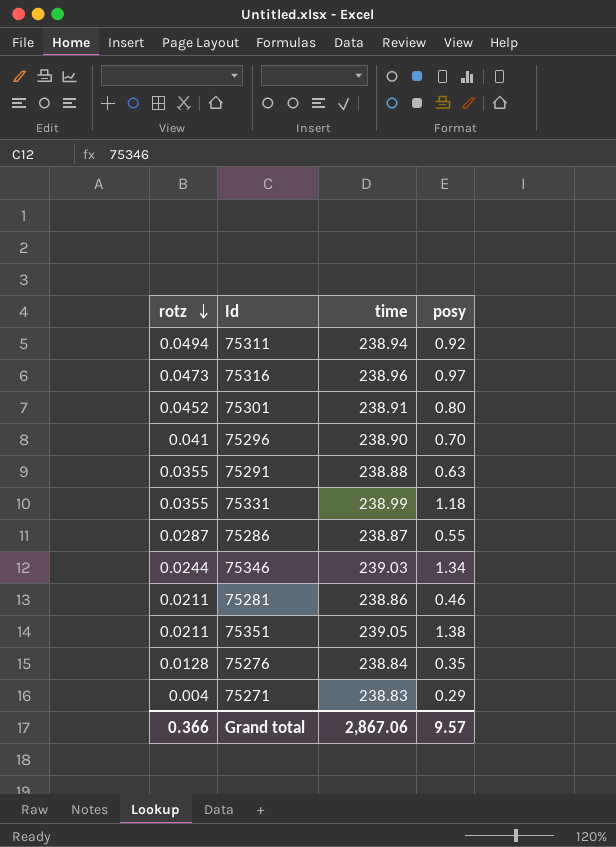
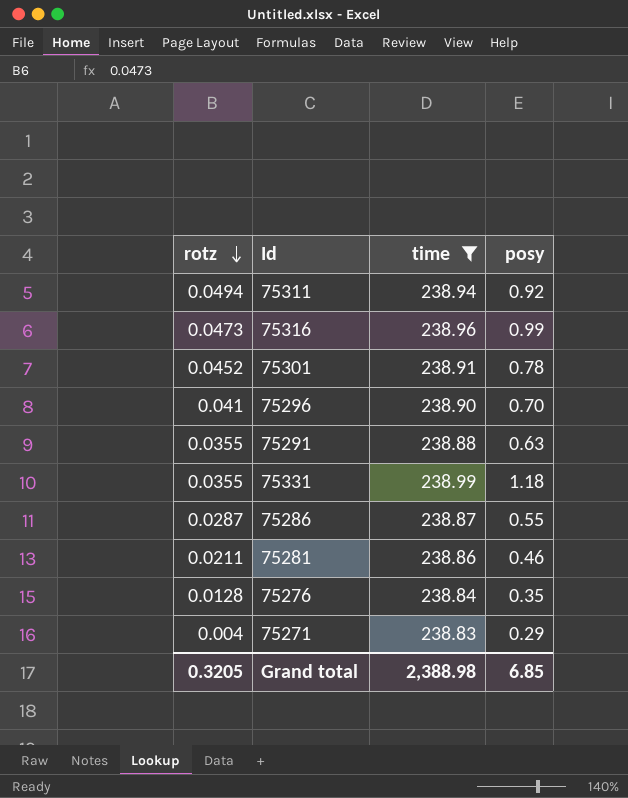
filter: none -> time <= 238.99
75316 | posy: 0.97 -> 0.99
75301 | posy: 0.80 -> 0.78
Grand total | rotz: 0.366 -> 0.3205
Grand total | time: 2,867.06 -> 2,388.98
Grand total | posy: 9.57 -> 6.85

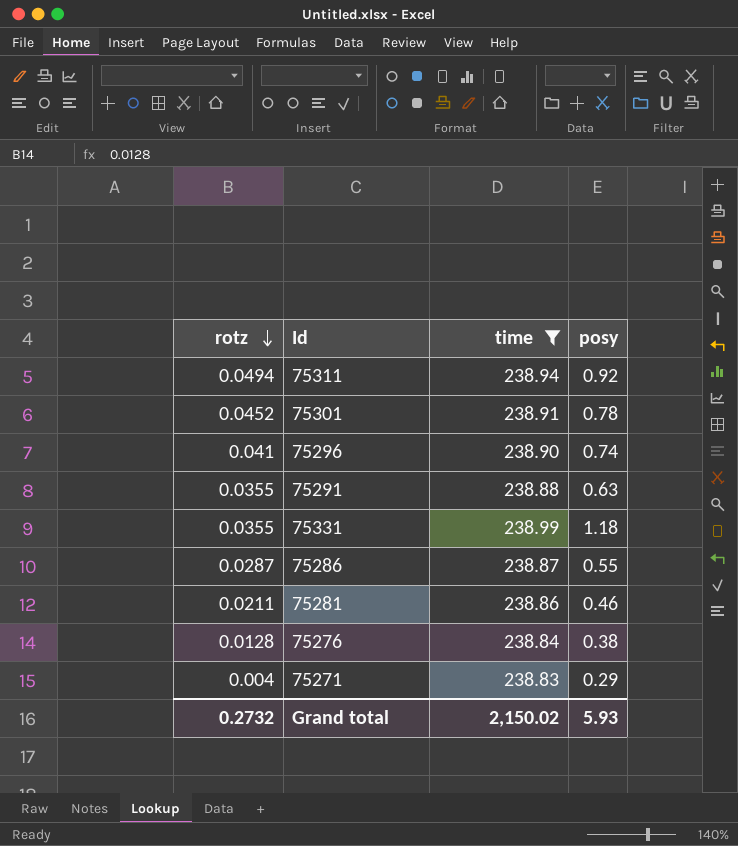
row 75316: 0.0473 | 238.96 | 0.99 -> none
75296 | posy: 0.70 -> 0.74
75276 | posy: 0.35 -> 0.38
Grand total | rotz: 0.3205 -> 0.2732
Grand total | time: 2,388.98 -> 2,150.02
Grand total | posy: 6.85 -> 5.93

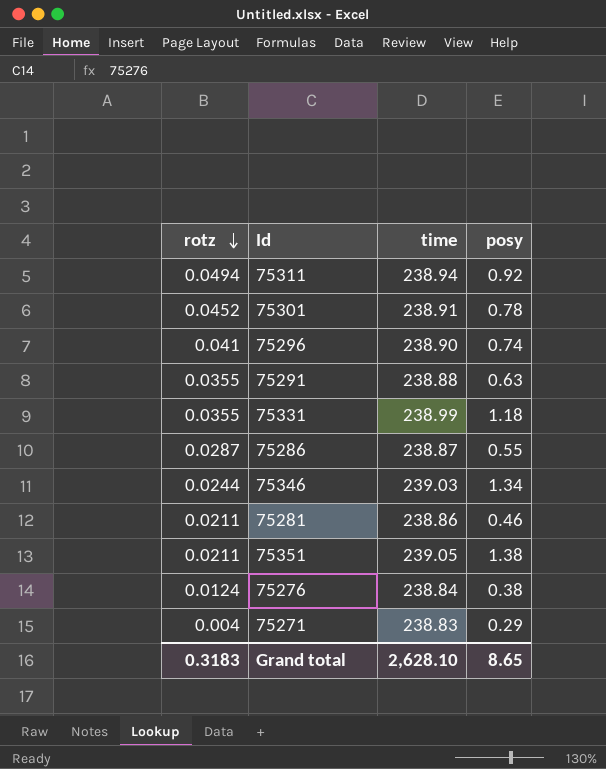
filter: time <= 238.99 -> none
75276 | rotz: 0.0128 -> 0.0124
Grand total | rotz: 0.2732 -> 0.3183
Grand total | time: 2,150.02 -> 2,628.10
Grand total | posy: 5.93 -> 8.65

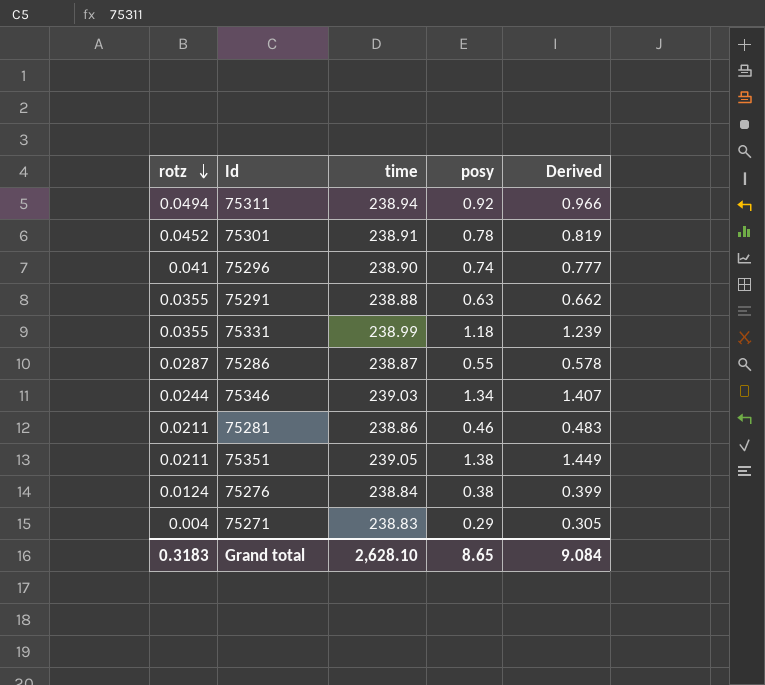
column Derived | formula: none -> [posy] * 1.05

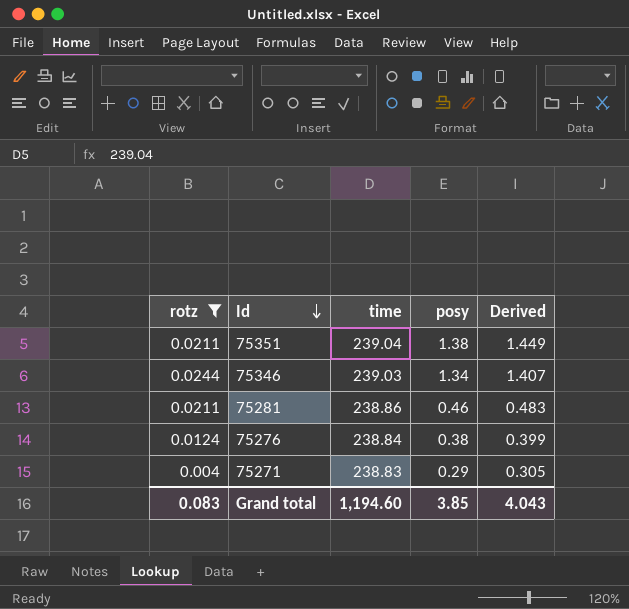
filter: none -> rotz <= 0.0244
row order: rotz descending -> Id descending
75351 | time: 239.05 -> 239.04
Grand total | rotz: 0.3183 -> 0.083
Grand total | time: 2,628.10 -> 1,194.60
Grand total | posy: 8.65 -> 3.85
Grand total | Derived: 9.084 -> 4.043

